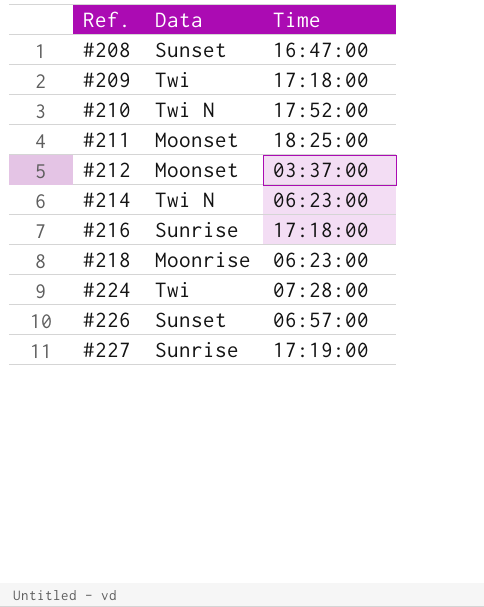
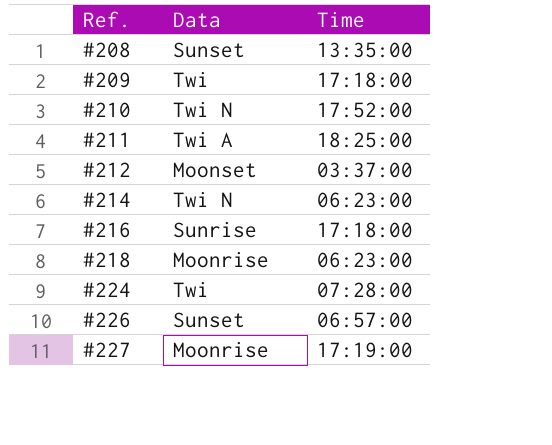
#208 | Time: 16:47:00 -> 13:35:00
#211 | Data: Moonset -> Twi A
#227 | Data: Sunrise -> Moonrise

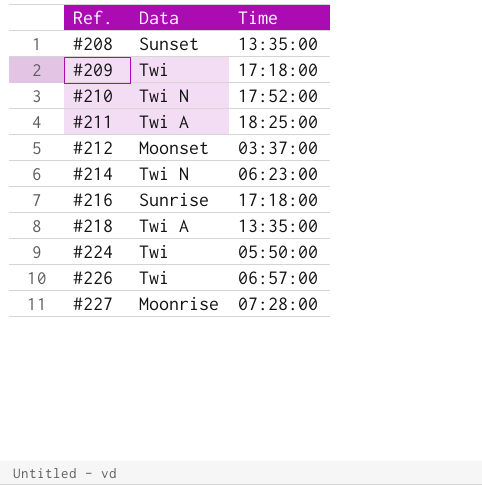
#218 | Data: Moonrise -> Twi A
#218 | Time: 06:23:00 -> 13:35:00
#224 | Time: 07:28:00 -> 05:50:00
#226 | Data: Sunset -> Twi
#227 | Time: 17:19:00 -> 07:28:00

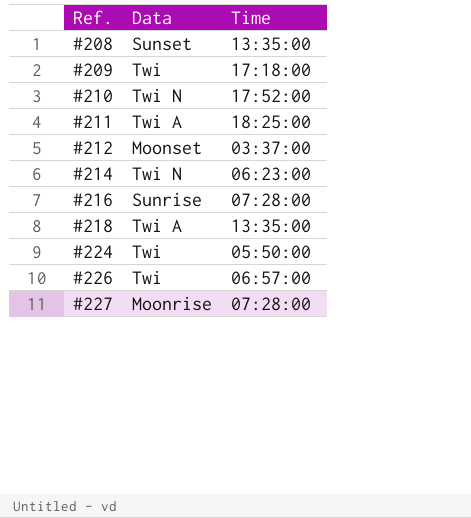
#216 | Time: 17:18:00 -> 07:28:00

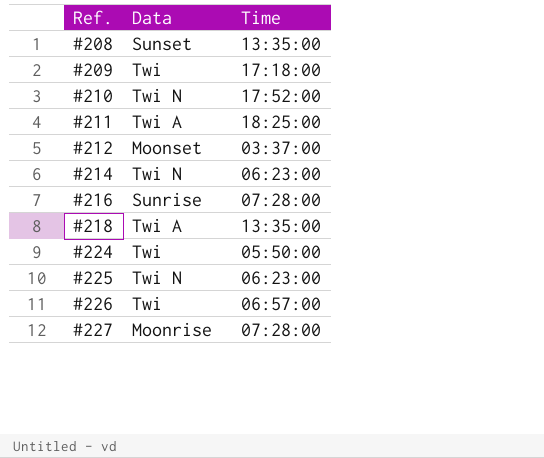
row #225: none -> Twi N | 06:23:00

